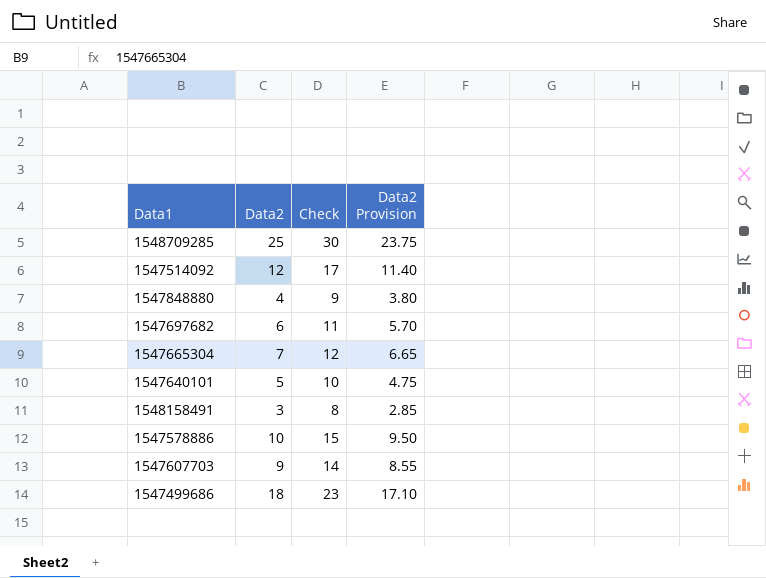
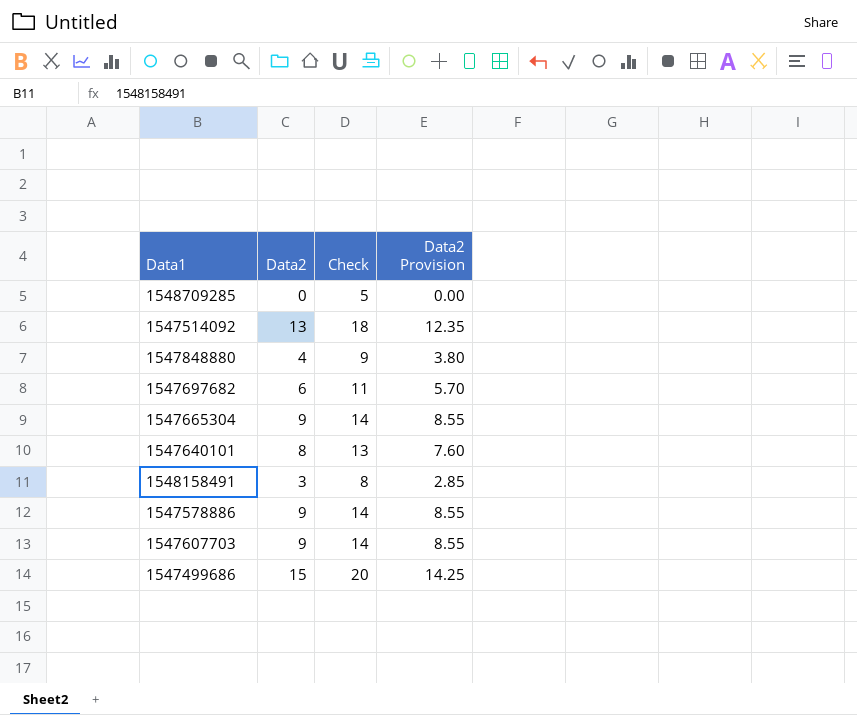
1548709285 | Data2: 25 -> 0
1548709285 | Check: 30 -> 5
1548709285 | Data2 Provision: 23.75 -> 0.00
1547514092 | Data2: 12 -> 13
1547514092 | Check: 17 -> 18
1547514092 | Data2 Provision: 11.40 -> 12.35
1547665304 | Data2: 7 -> 9
1547665304 | Check: 12 -> 14
1547665304 | Data2 Provision: 6.65 -> 8.55
1547640101 | Data2: 5 -> 8
1547640101 | Check: 10 -> 13
1547640101 | Data2 Provision: 4.75 -> 7.60
1547578886 | Data2: 10 -> 9
1547578886 | Check: 15 -> 14
1547578886 | Data2 Provision: 9.50 -> 8.55
1547499686 | Data2: 18 -> 15
1547499686 | Check: 23 -> 20
1547499686 | Data2 Provision: 17.10 -> 14.25

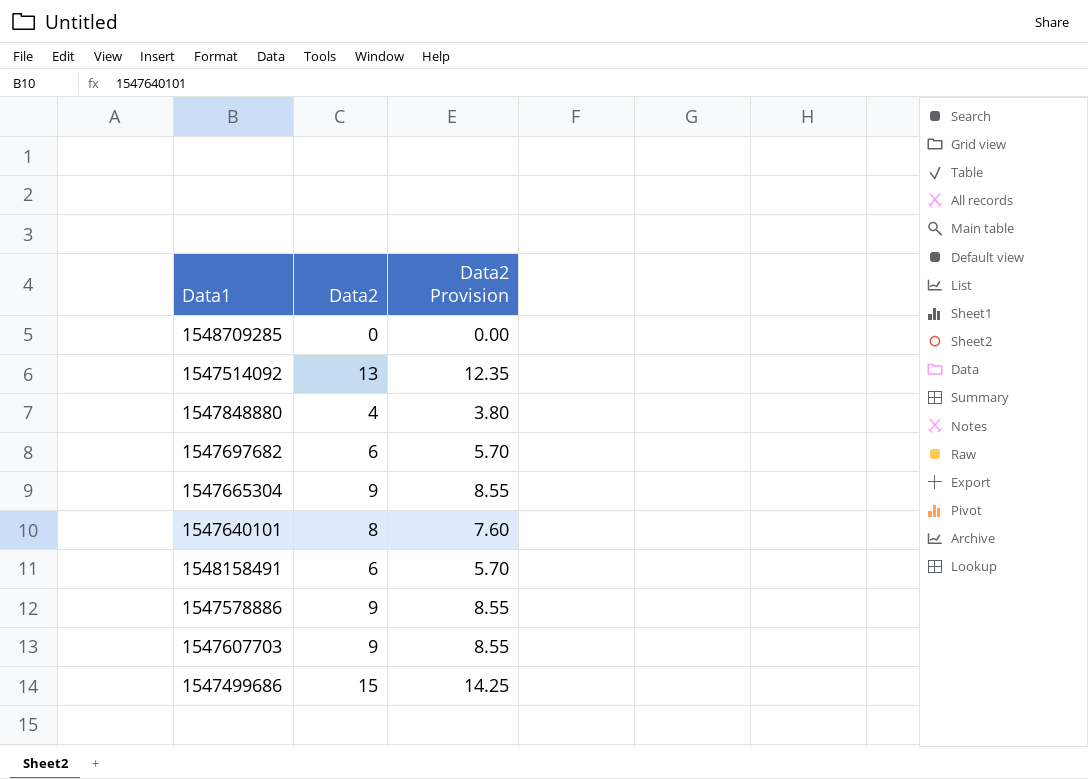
column Check | formula: [Data2] + 5 -> none
1548158491 | Data2: 3 -> 6
1548158491 | Data2 Provision: 2.85 -> 5.70

